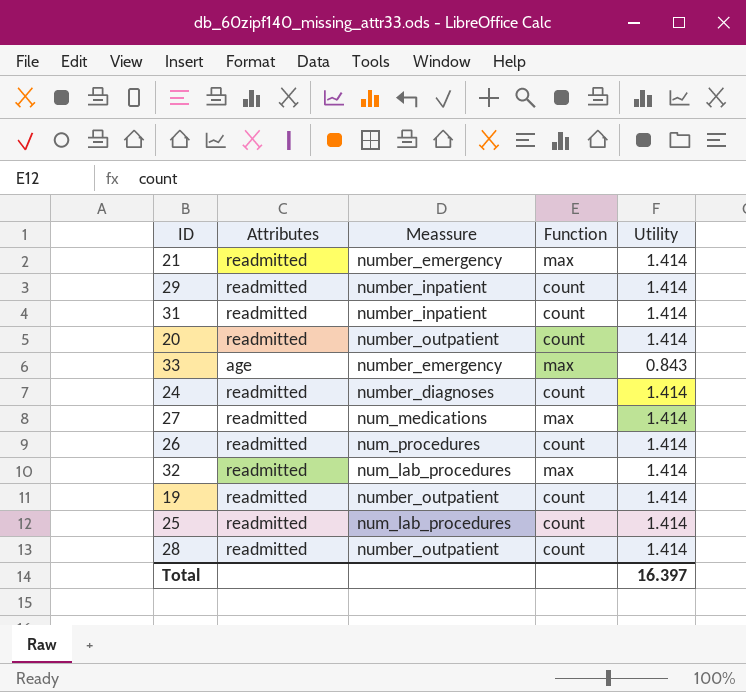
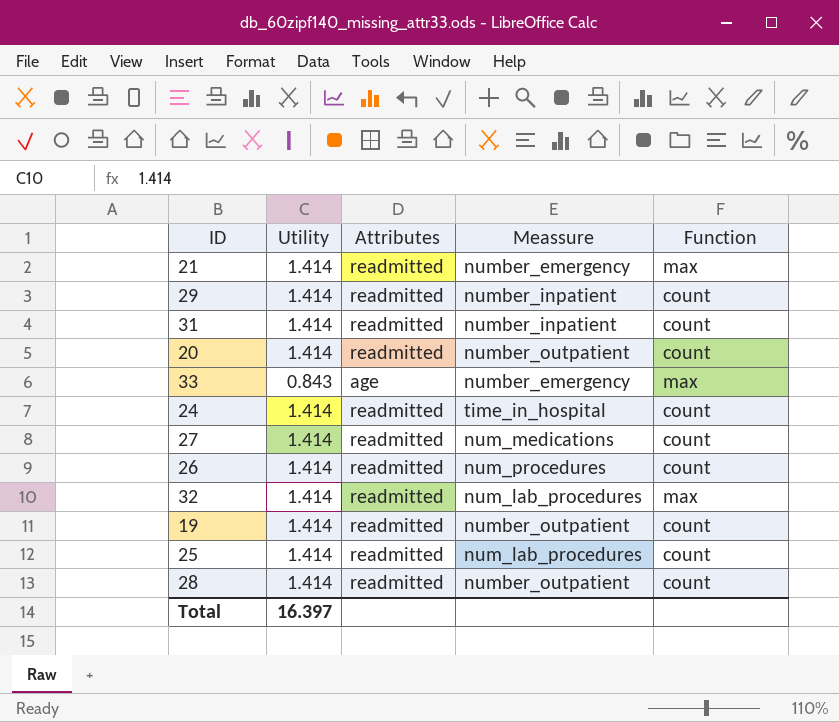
column Utility | position: 5 -> 2
24 | Meassure: number_diagnoses -> time_in_hospital
27 | Function: max -> count

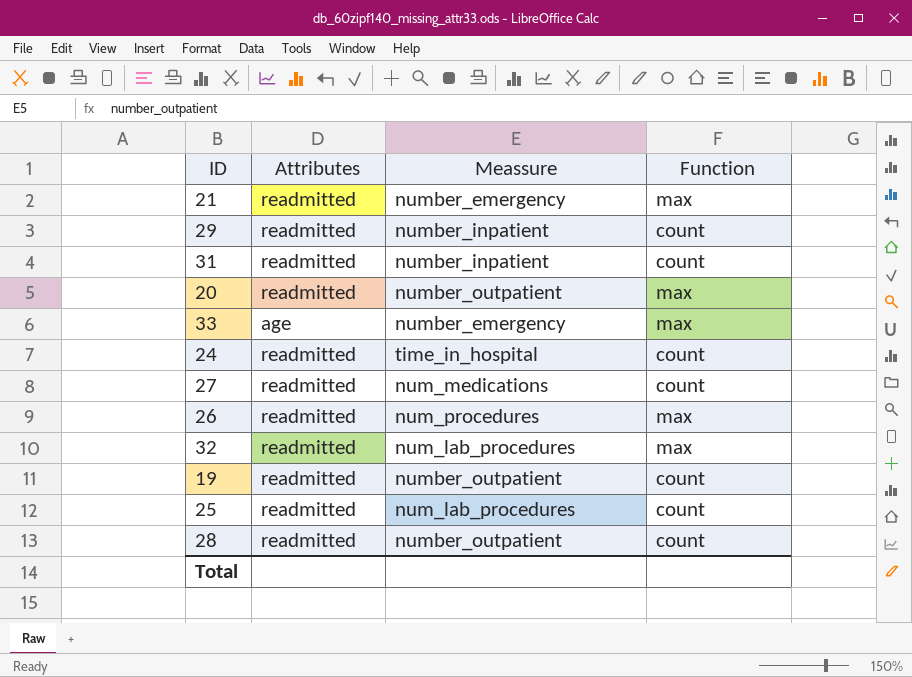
column Utility | position: 2 -> none
20 | Function: count -> max
26 | Function: count -> max

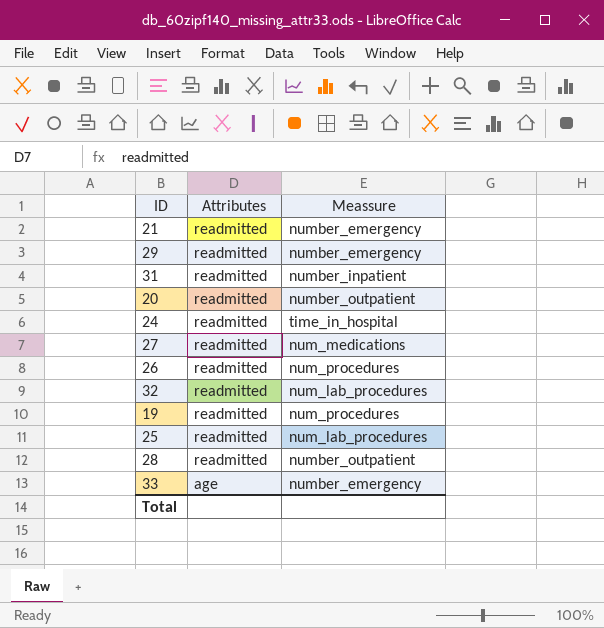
row order: none -> Attributes descending
column Function | position: 4 -> none
29 | Meassure: number_inpatient -> number_emergency
19 | Meassure: number_outpatient -> num_procedures

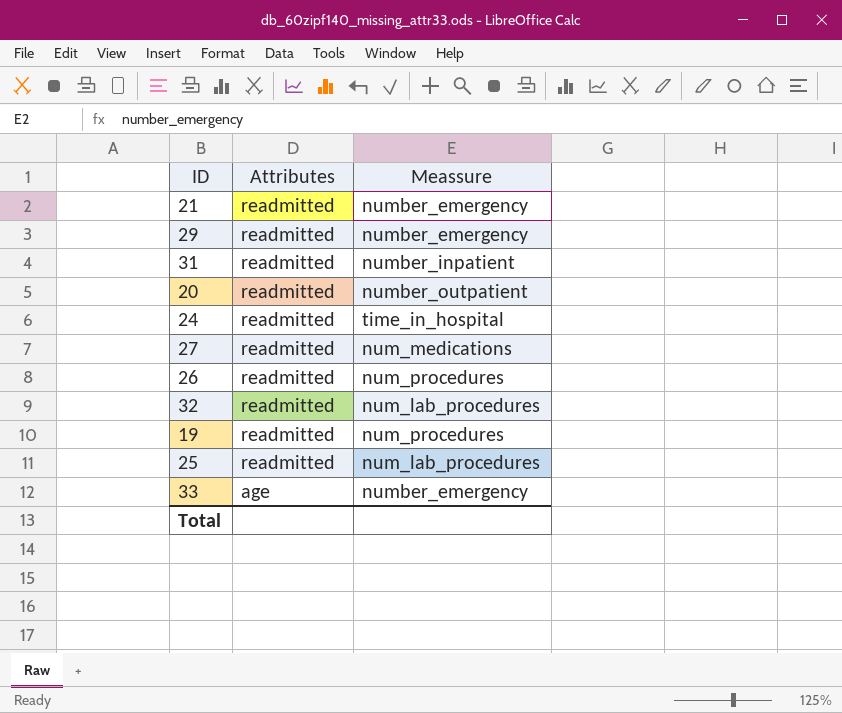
row 28: readmitted | number_outpatient -> none

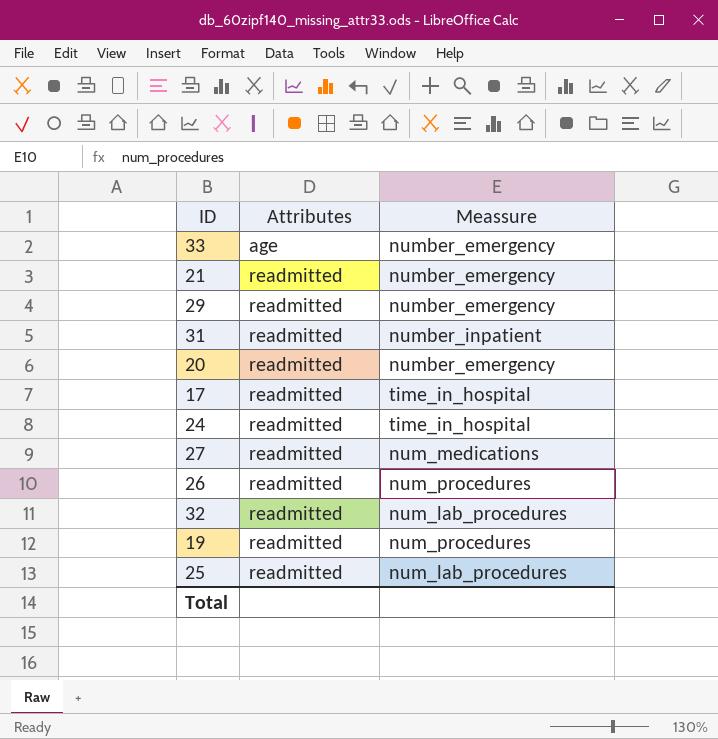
row order: Attributes descending -> Attributes ascending
20 | Meassure: number_outpatient -> number_emergency
row 17: none -> readmitted | time_in_hospital

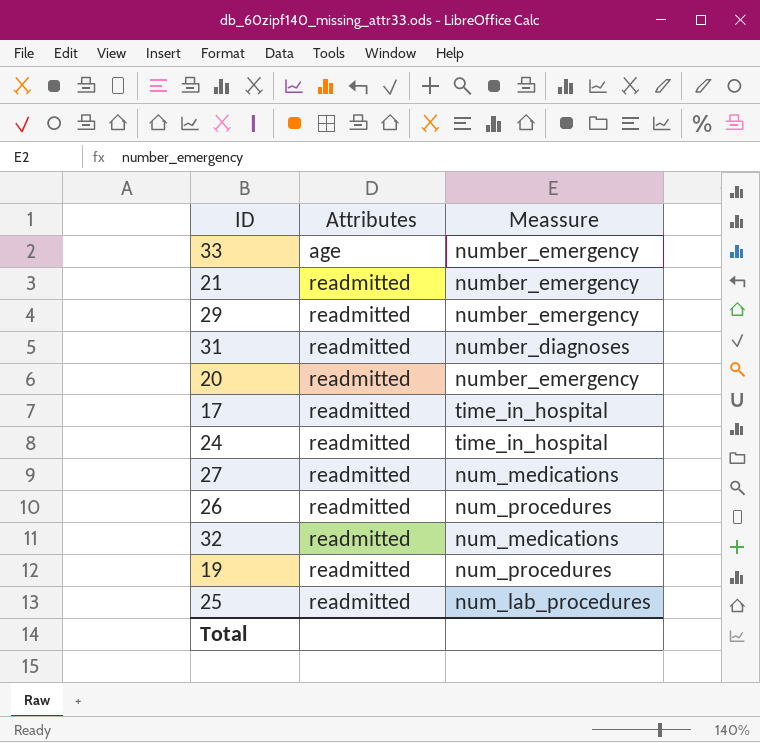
31 | Meassure: number_inpatient -> number_diagnoses
32 | Meassure: num_lab_procedures -> num_medications

